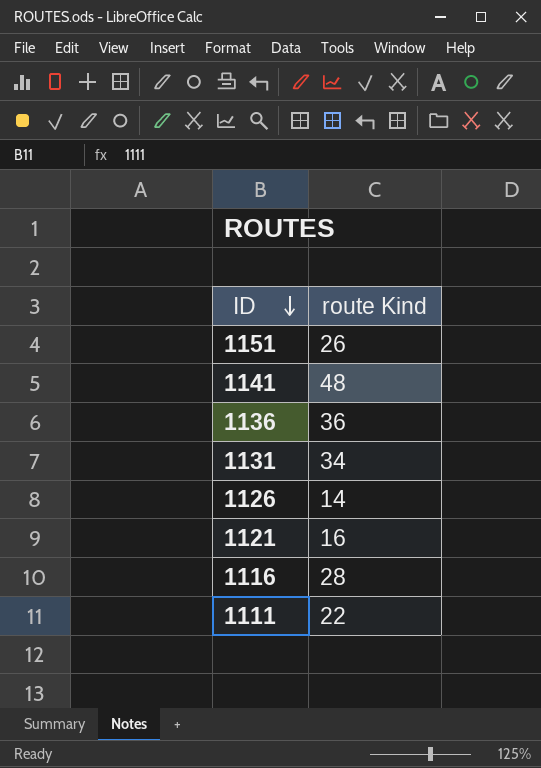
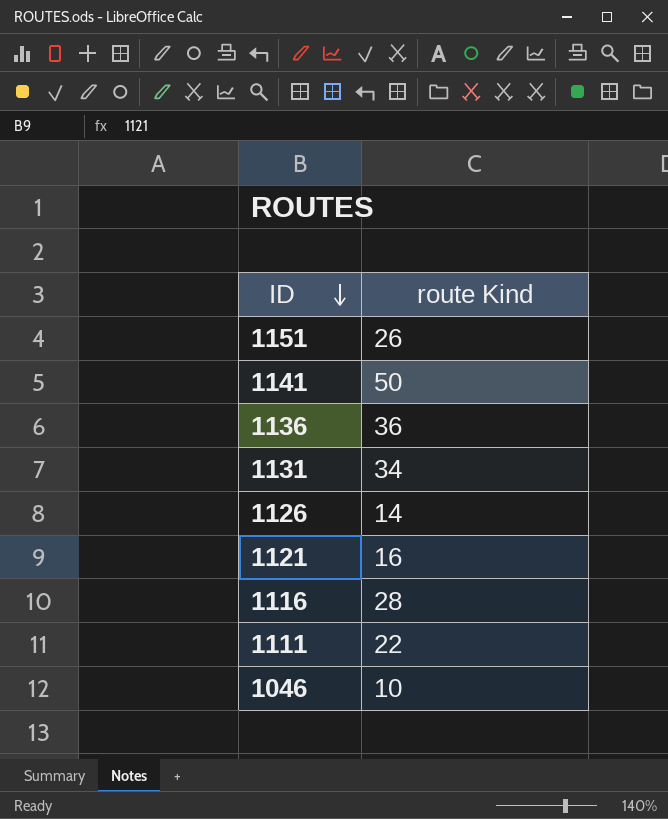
1141 | route Kind: 48 -> 50
row 1046: none -> 10

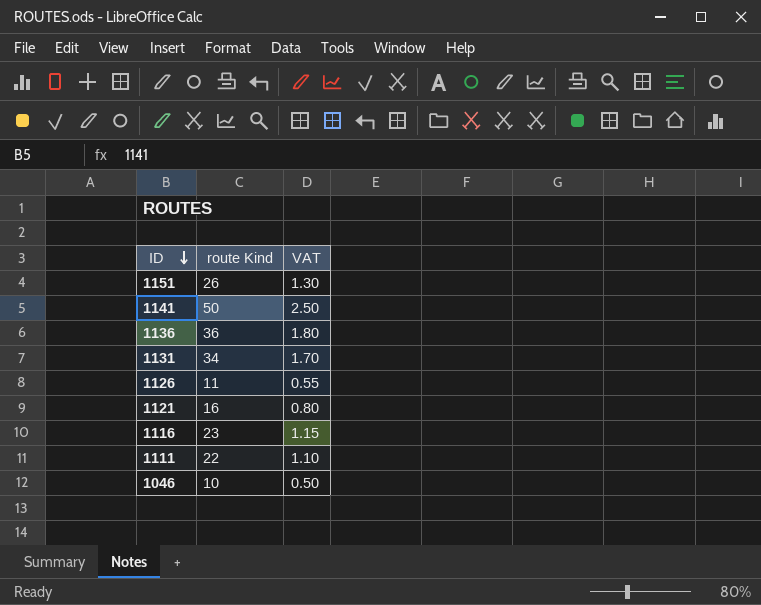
column VAT | formula: none -> [route Kind] * 0.05
1126 | route Kind: 14 -> 11
1116 | route Kind: 28 -> 23

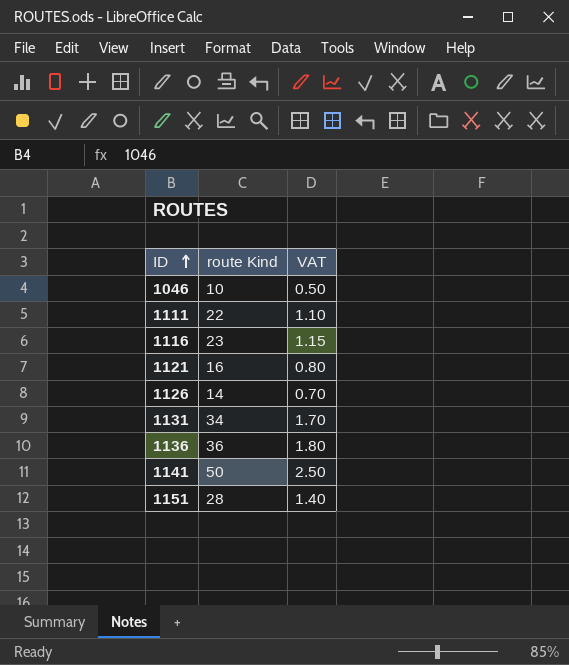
row order: ID descending -> ID ascending
1126 | route Kind: 11 -> 14
1126 | VAT: 0.55 -> 0.70
1151 | route Kind: 26 -> 28
1151 | VAT: 1.30 -> 1.40

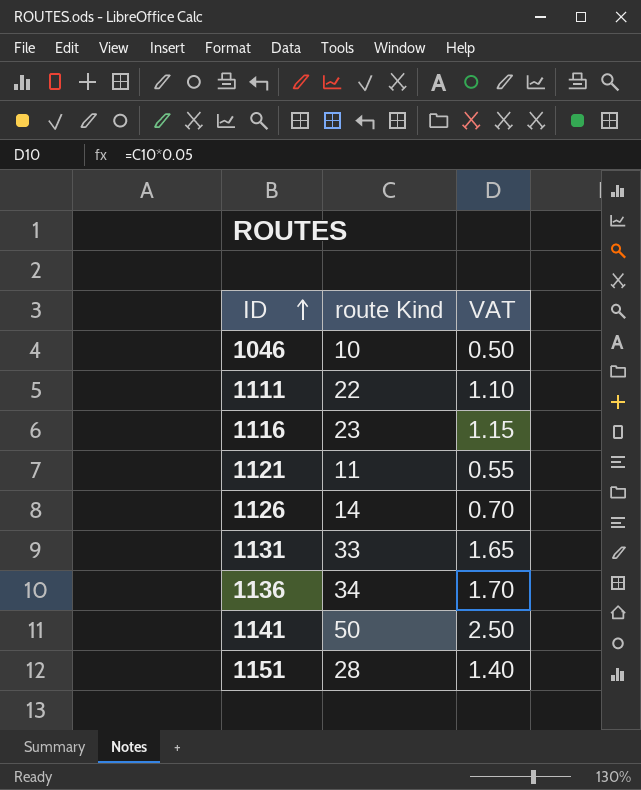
1121 | route Kind: 16 -> 11
1121 | VAT: 0.80 -> 0.55
1131 | route Kind: 34 -> 33
1131 | VAT: 1.70 -> 1.65
1136 | route Kind: 36 -> 34
1136 | VAT: 1.80 -> 1.70

